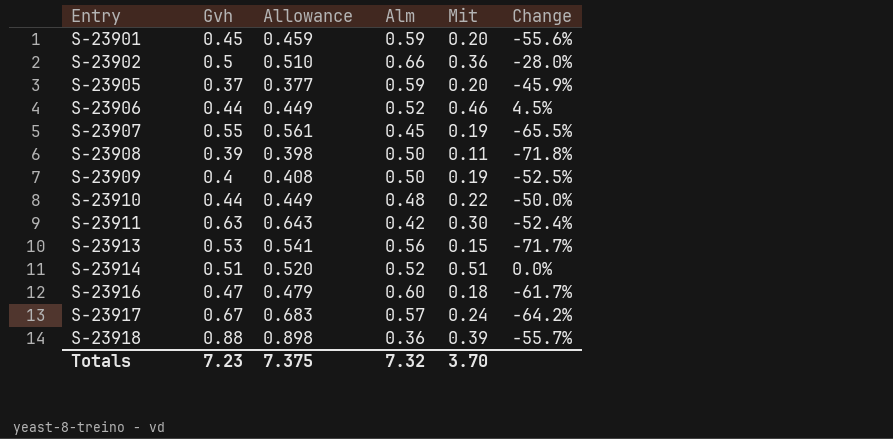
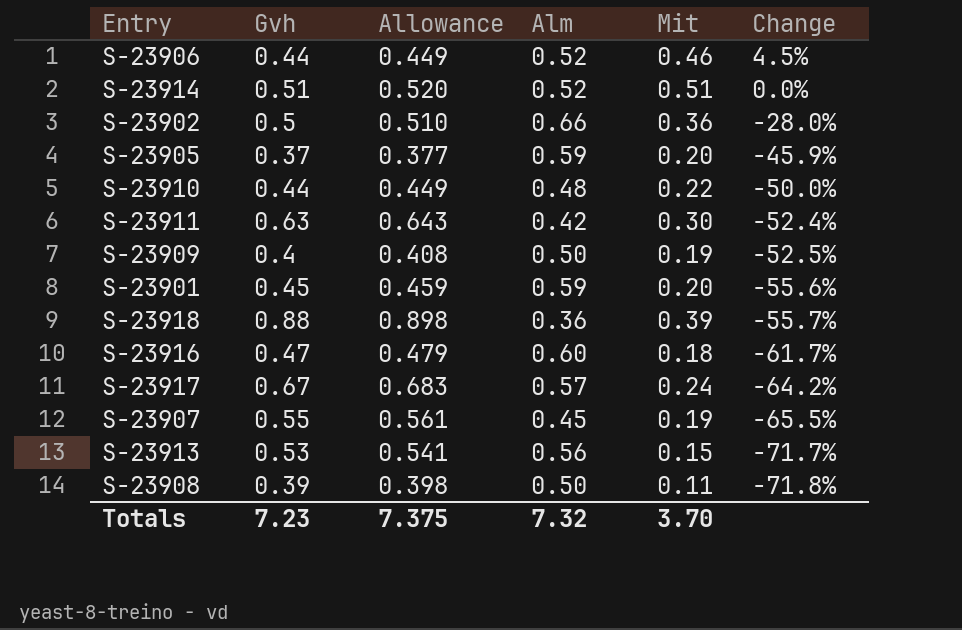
row order: Entry ascending -> Change descending

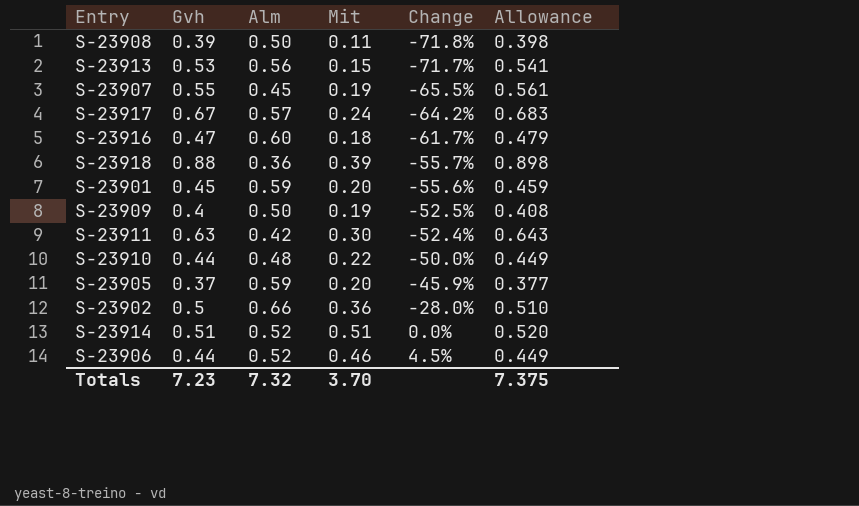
row order: Change descending -> Change ascending
column Allowance | position: 3 -> 6

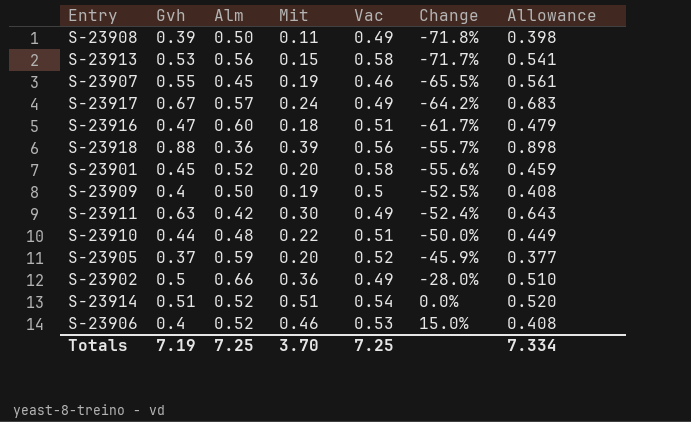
column Vac | position: none -> 5
S-23901 | Alm: 0.59 -> 0.52
S-23906 | Gvh: 0.44 -> 0.4
S-23906 | Change: 4.5% -> 15.0%
S-23906 | Allowance: 0.449 -> 0.408
Totals | Gvh: 7.23 -> 7.19
Totals | Alm: 7.32 -> 7.25
Totals | Allowance: 7.375 -> 7.334

